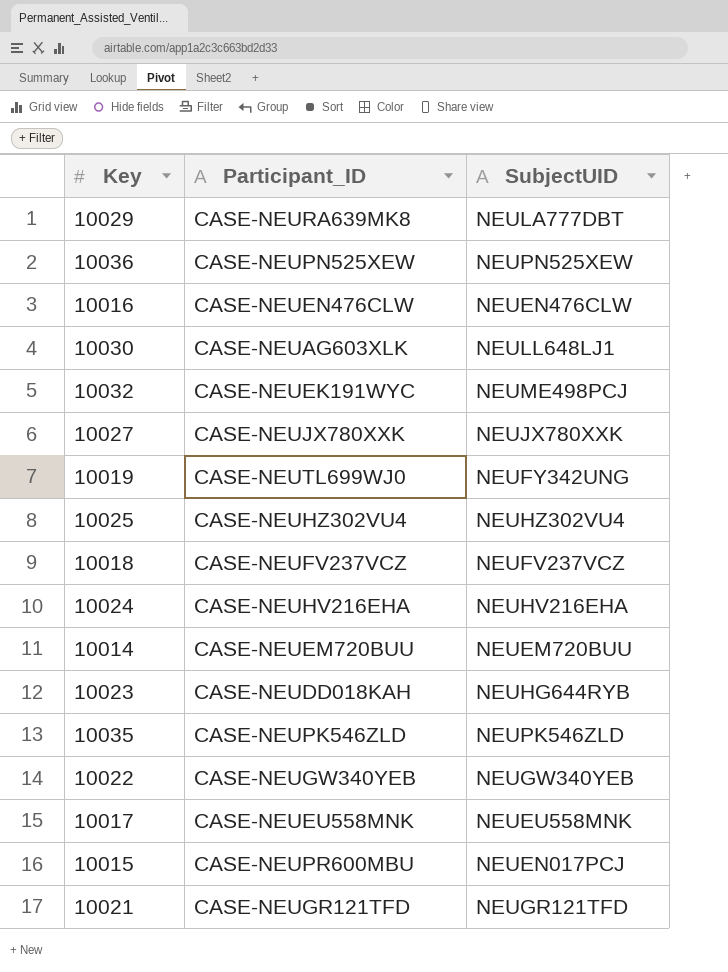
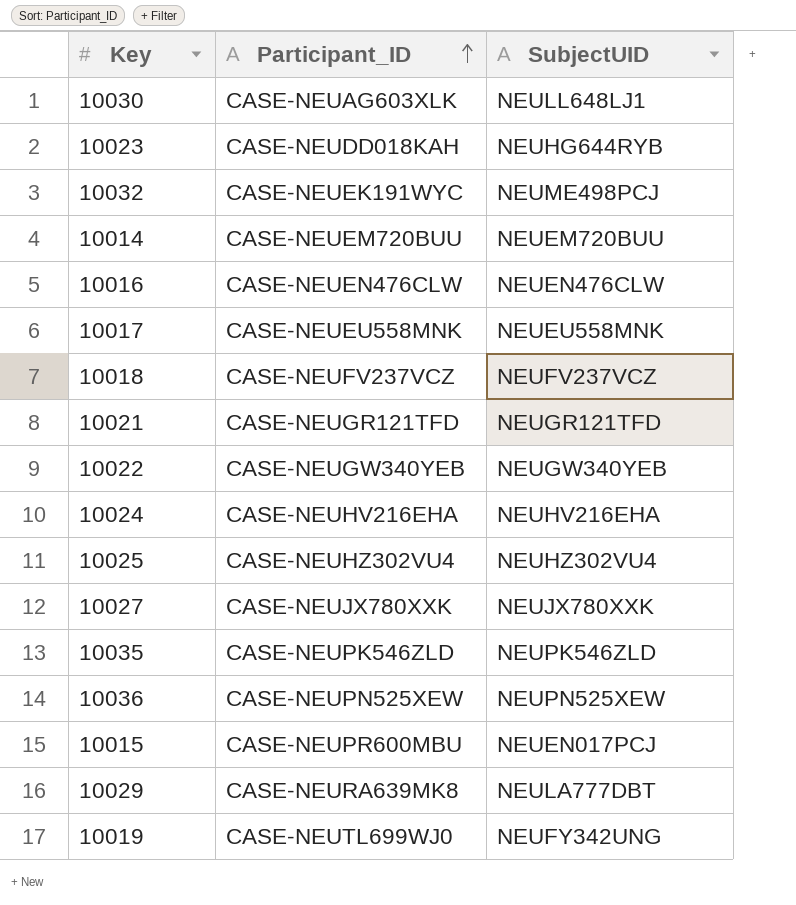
row order: none -> Participant_ID ascending

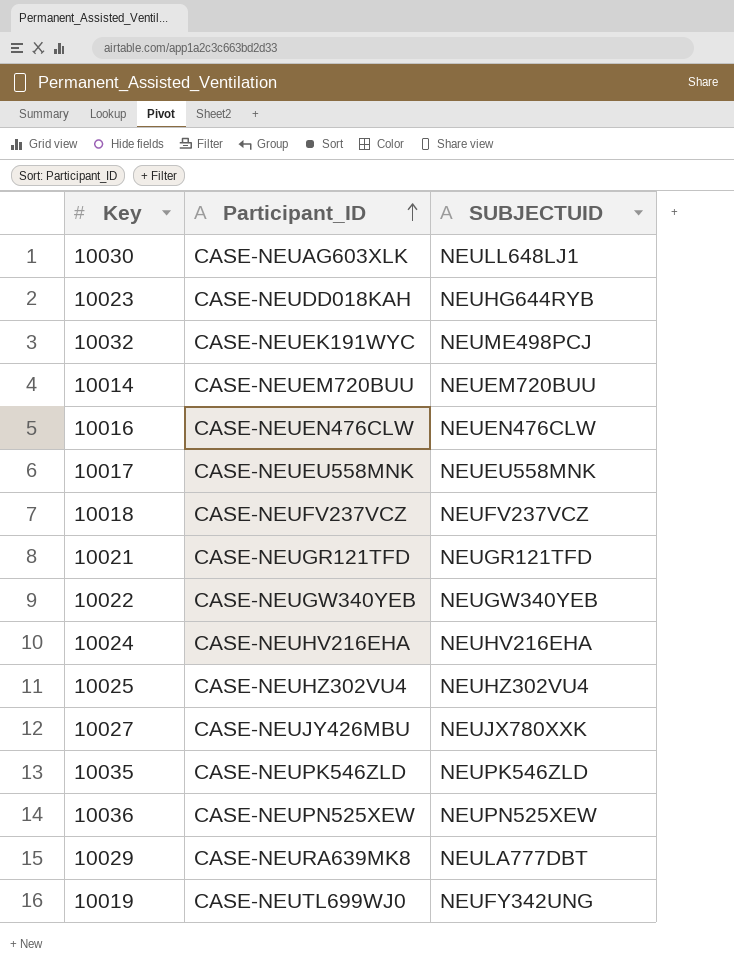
column name: SubjectUID -> SUBJECTUID
row 10015: CASE-NEUPR600MBU | NEUEN017PCJ -> none
10027 | Participant_ID: CASE-NEUJX780XXK -> CASE-NEUJY426MBU

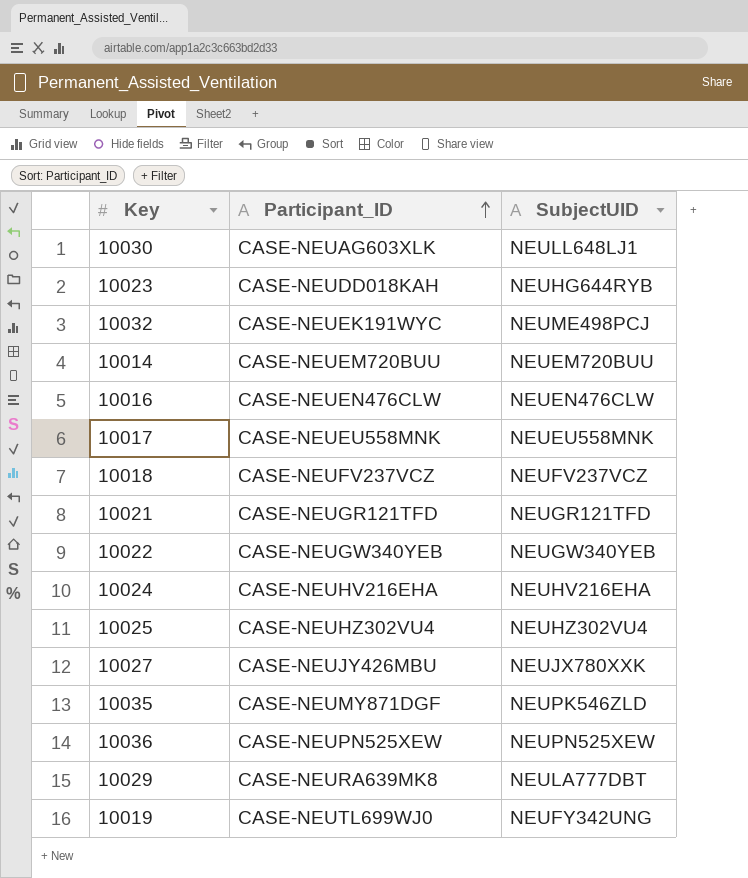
column name: SUBJECTUID -> SubjectUID
10035 | Participant_ID: CASE-NEUPK546ZLD -> CASE-NEUMY871DGF

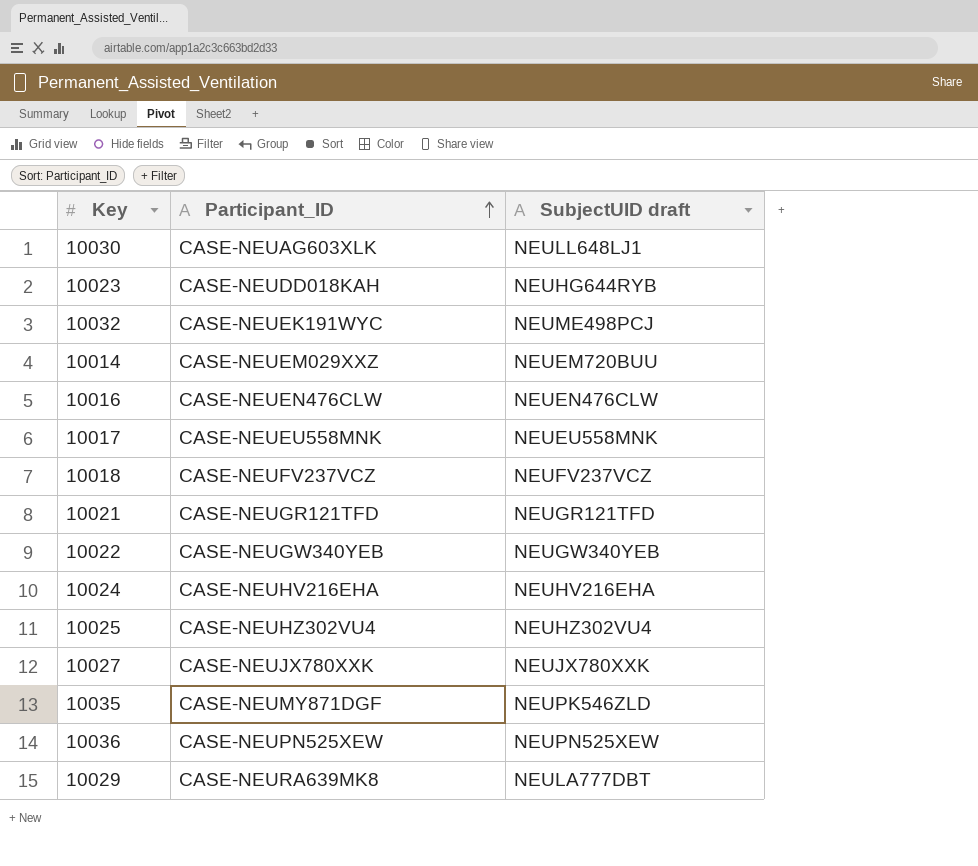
column name: SubjectUID -> SubjectUID draft
row 10019: CASE-NEUTL699WJ0 | NEUFY342UNG -> none
10014 | Participant_ID: CASE-NEUEM720BUU -> CASE-NEUEM029XXZ
10027 | Participant_ID: CASE-NEUJY426MBU -> CASE-NEUJX780XXK

